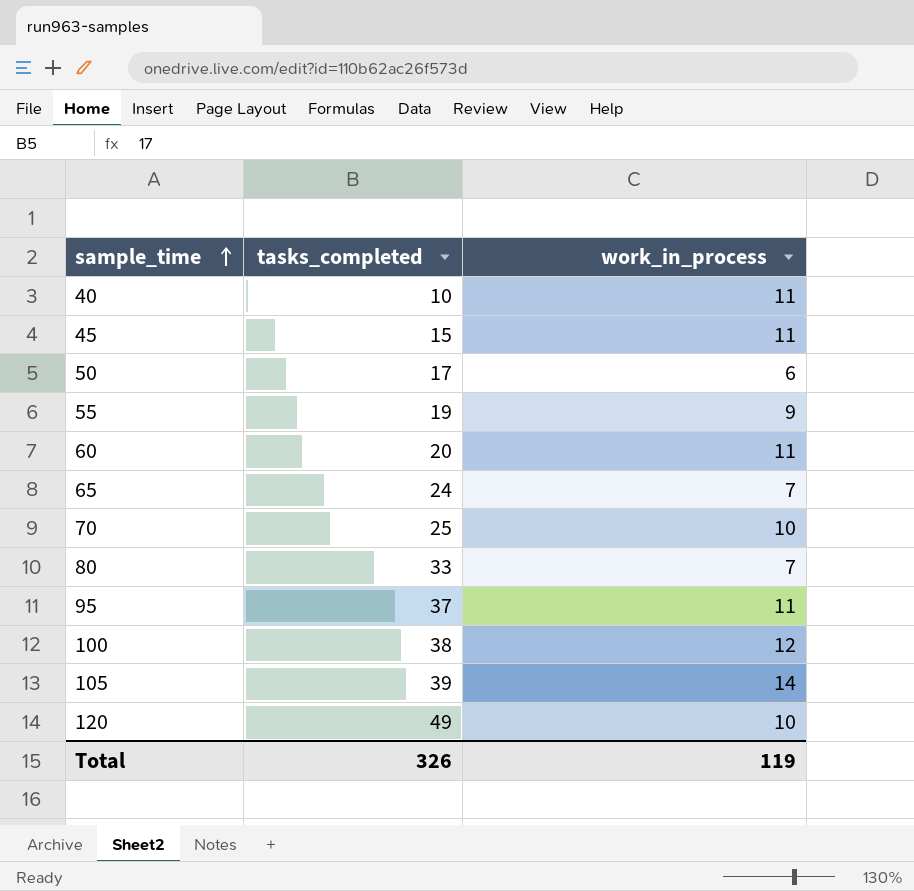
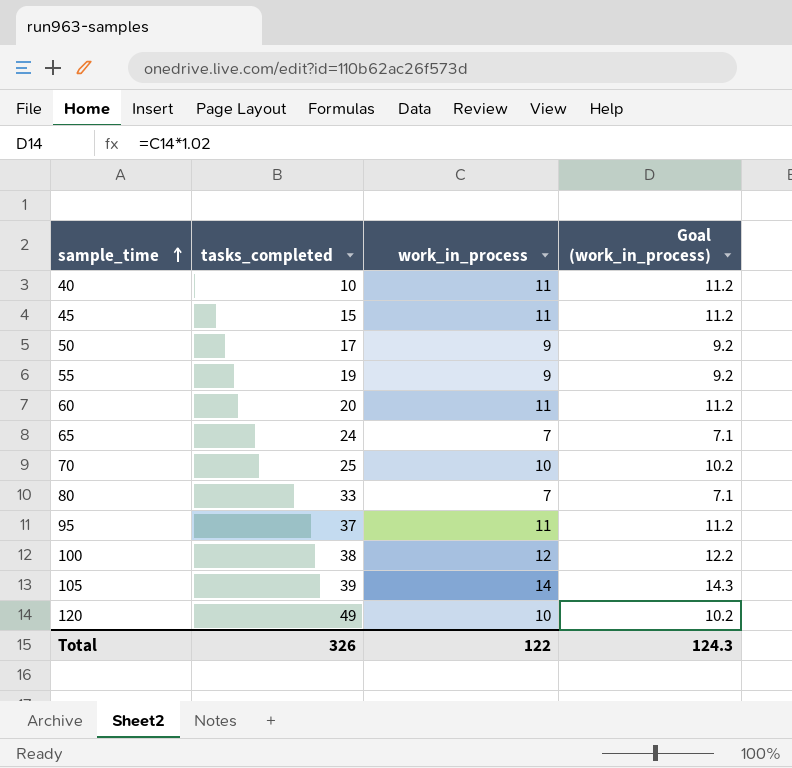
column Goal (work_in_process) | formula: none -> [work_in_process] * 1.02
50 | work_in_process: 6 -> 9
Total | work_in_process: 119 -> 122

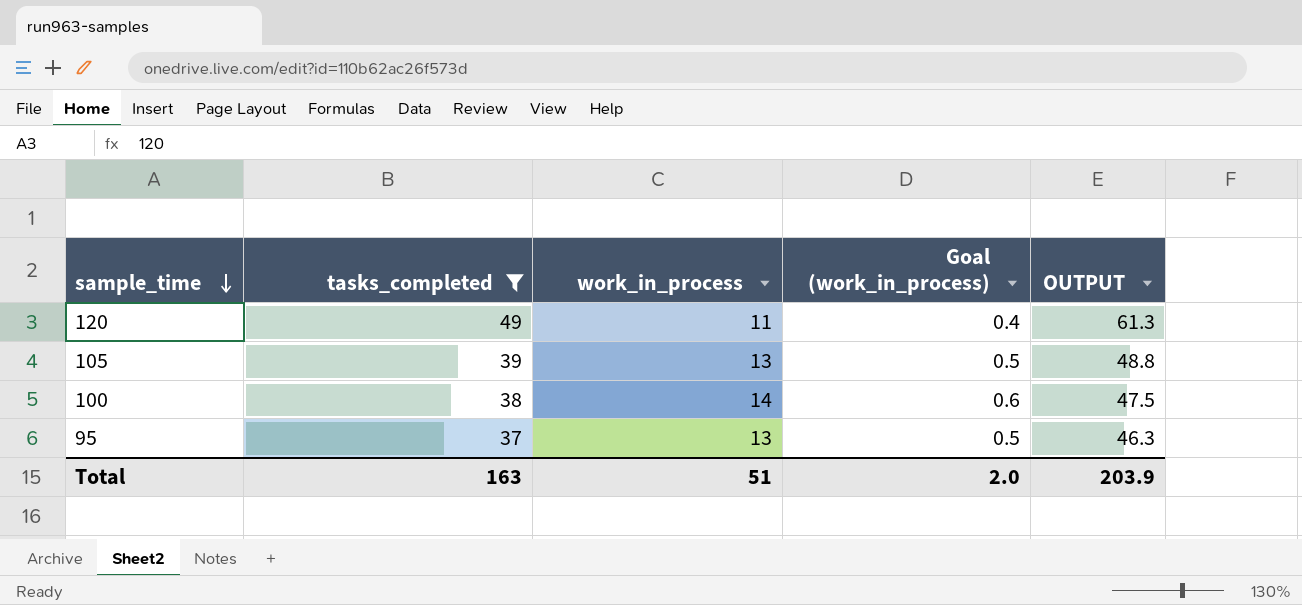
filter: none -> tasks_completed >= 37
row order: sample_time ascending -> sample_time descending
column Goal (work_in_process) | formula: [work_in_process] * 1.02 -> [work_in_process] * 0.04
column OUTPUT | formula: none -> [tasks_completed] * 1.25
120 | work_in_process: 10 -> 11
105 | work_in_process: 14 -> 13
100 | work_in_process: 12 -> 14
95 | work_in_process: 11 -> 13
Total | tasks_completed: 326 -> 163
Total | work_in_process: 122 -> 51
Total | Goal (work_in_process): 124.3 -> 2.0

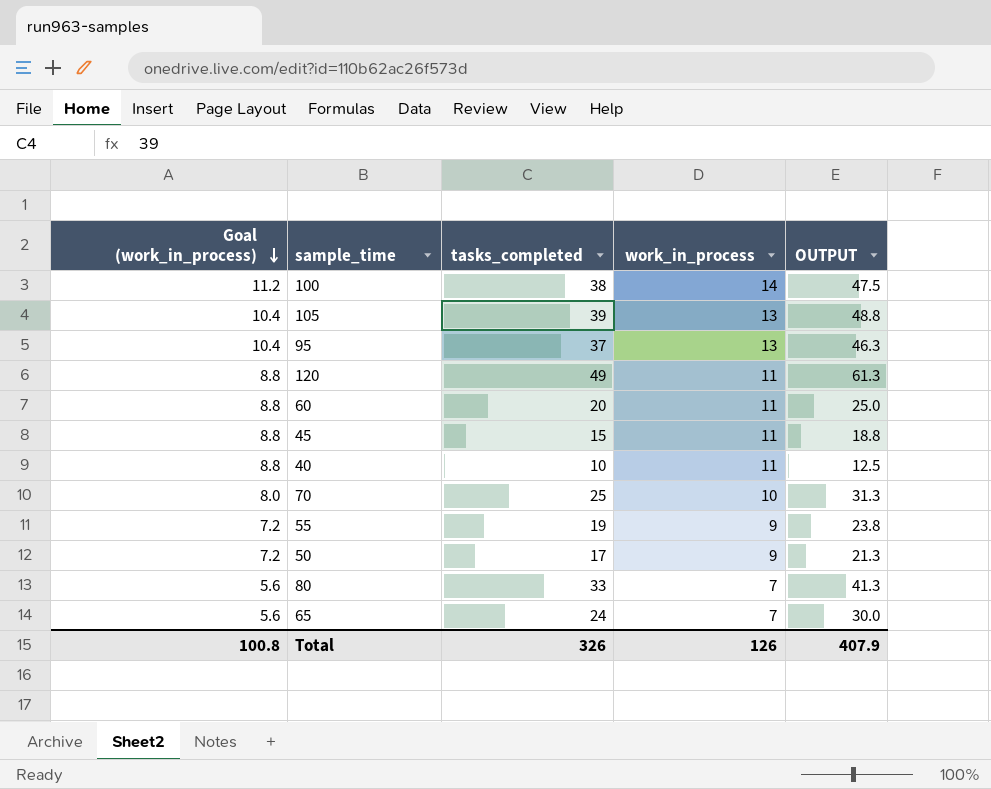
filter: tasks_completed >= 37 -> none
row order: sample_time descending -> Goal (work_in_process) descending
column Goal (work_in_process) | formula: [work_in_process] * 0.04 -> [work_in_process] * 0.8
column Goal (work_in_process) | position: 4 -> 1
Total | Goal (work_in_process): 2.0 -> 100.8
Total | tasks_completed: 163 -> 326
Total | work_in_process: 51 -> 126
Total | OUTPUT: 203.9 -> 407.9

